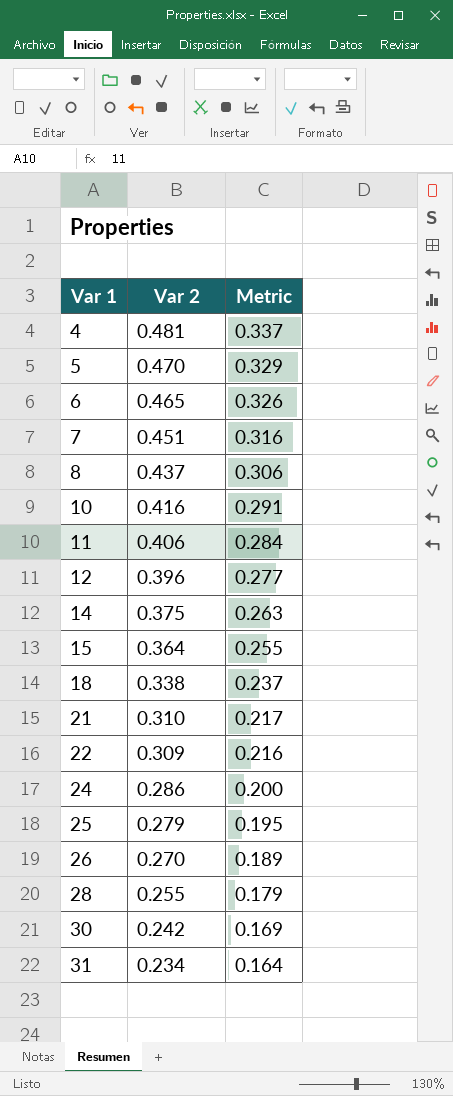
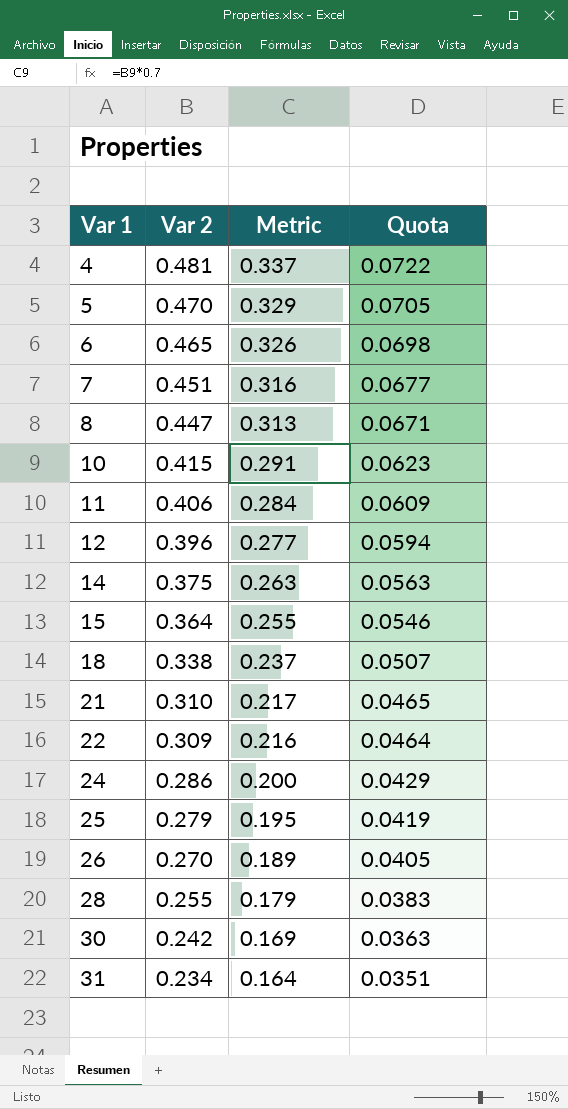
column Quota | formula: none -> [Var 2] * 0.15
8 | Var 2: 0.437 -> 0.447
8 | Metric: 0.306 -> 0.313
10 | Var 2: 0.416 -> 0.415

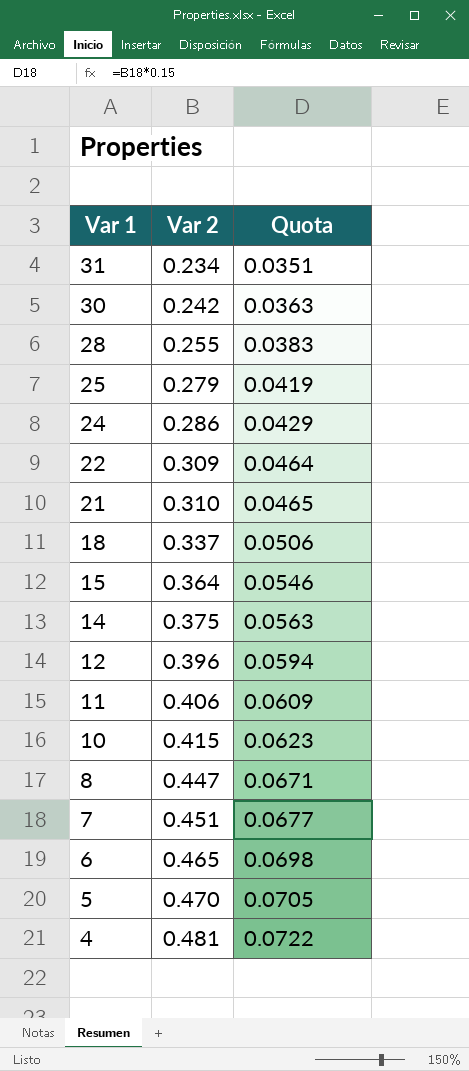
row order: Var 1 ascending -> Var 1 descending
column Metric | formula: [Var 2] * 0.7 -> none
row 26: 0.270 | 0.189 | 0.0405 -> none
18 | Var 2: 0.338 -> 0.337
18 | Quota: 0.0507 -> 0.0506

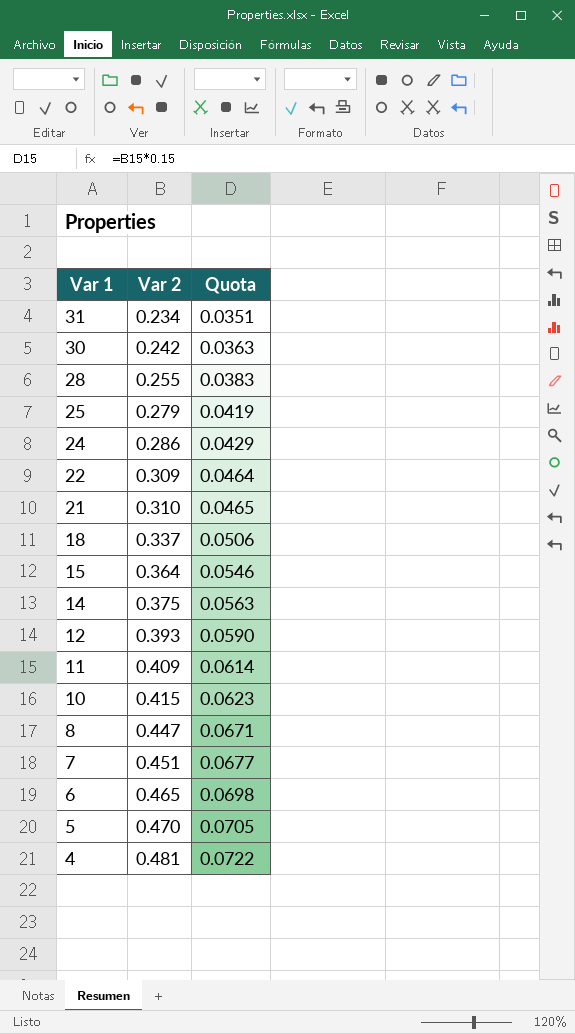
12 | Var 2: 0.396 -> 0.393
12 | Quota: 0.0594 -> 0.0590
11 | Var 2: 0.406 -> 0.409
11 | Quota: 0.0609 -> 0.0614

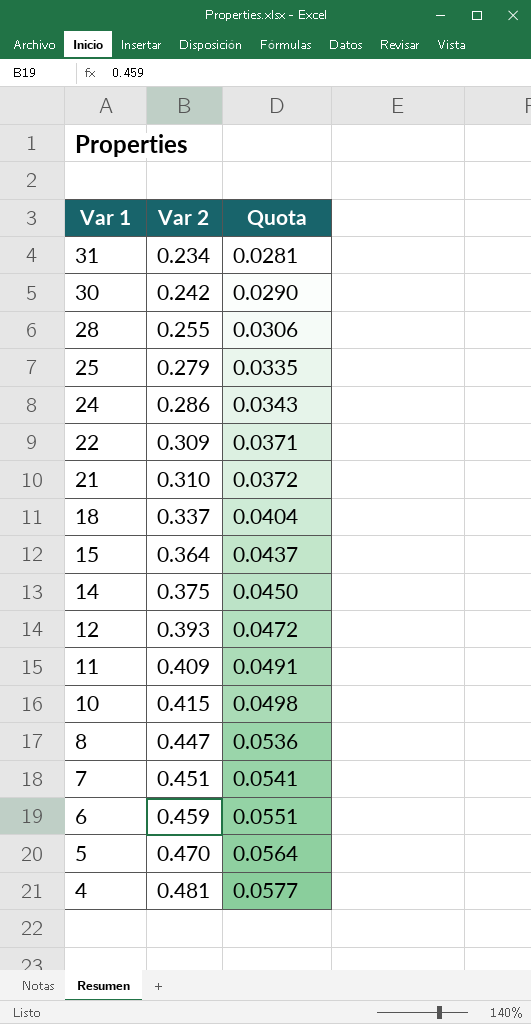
column Quota | formula: [Var 2] * 0.15 -> [Var 2] * 0.12
6 | Var 2: 0.465 -> 0.459

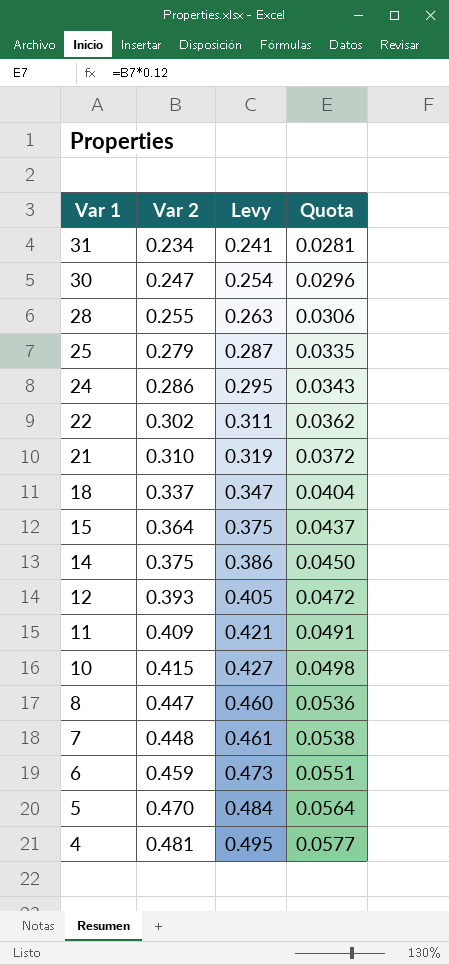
column Levy | formula: none -> [Var 2] * 1.03
30 | Var 2: 0.242 -> 0.247
30 | Quota: 0.0290 -> 0.0296
22 | Var 2: 0.309 -> 0.302
22 | Quota: 0.0371 -> 0.0362
7 | Var 2: 0.451 -> 0.448
7 | Quota: 0.0541 -> 0.0538

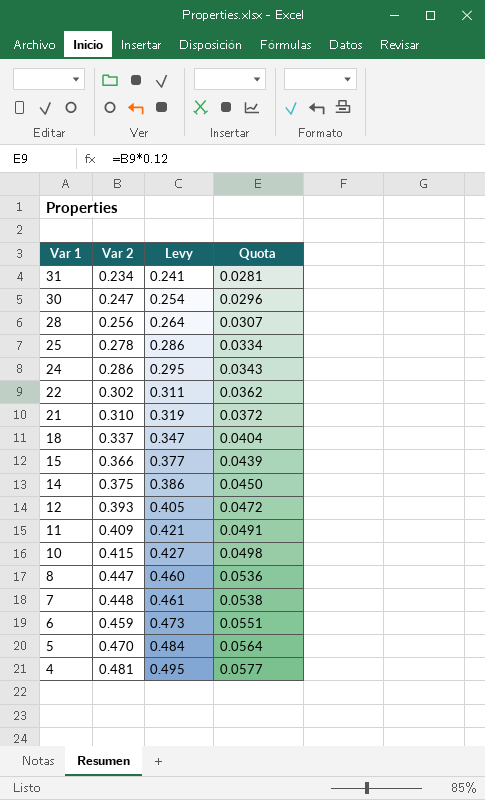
28 | Var 2: 0.255 -> 0.256
28 | Levy: 0.263 -> 0.264
28 | Quota: 0.0306 -> 0.0307
25 | Var 2: 0.279 -> 0.278
25 | Levy: 0.287 -> 0.286
25 | Quota: 0.0335 -> 0.0334
15 | Var 2: 0.364 -> 0.366
15 | Levy: 0.375 -> 0.377
15 | Quota: 0.0437 -> 0.0439

